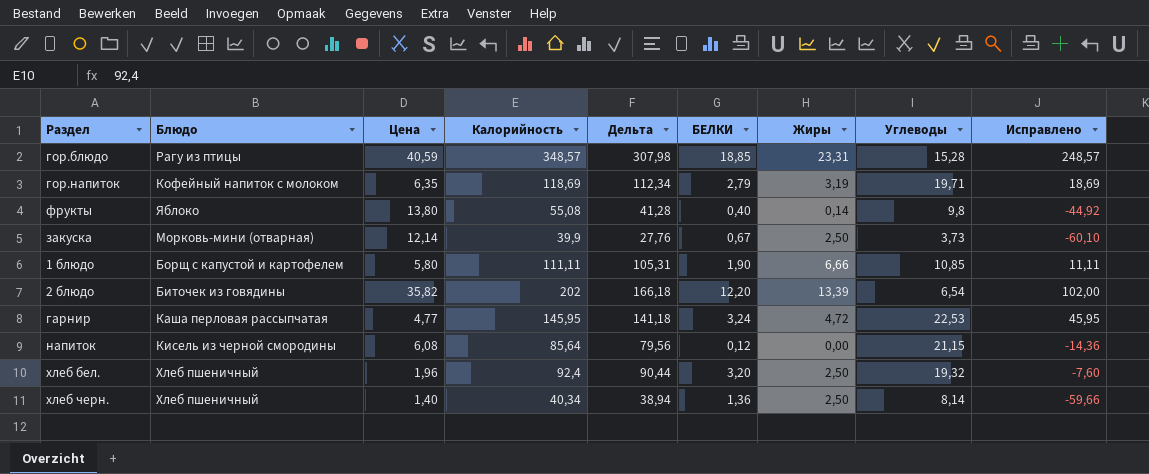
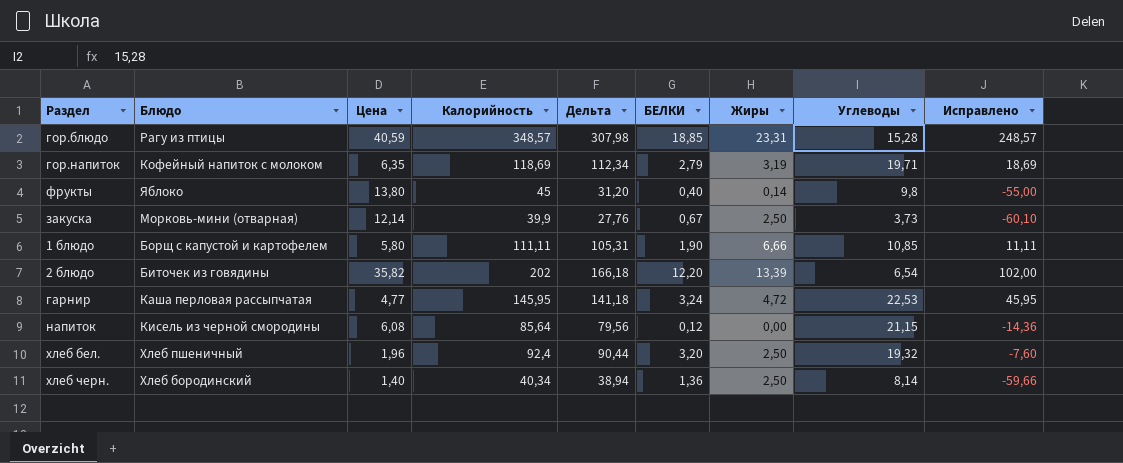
фрукты | Калорийность: 55,08 -> 45
фрукты | Дельта: 41,28 -> 31,20
фрукты | Исправлено: -44,92 -> -55,00
хлеб черн. | Блюдо: Хлеб пшеничный -> Хлеб бородинский

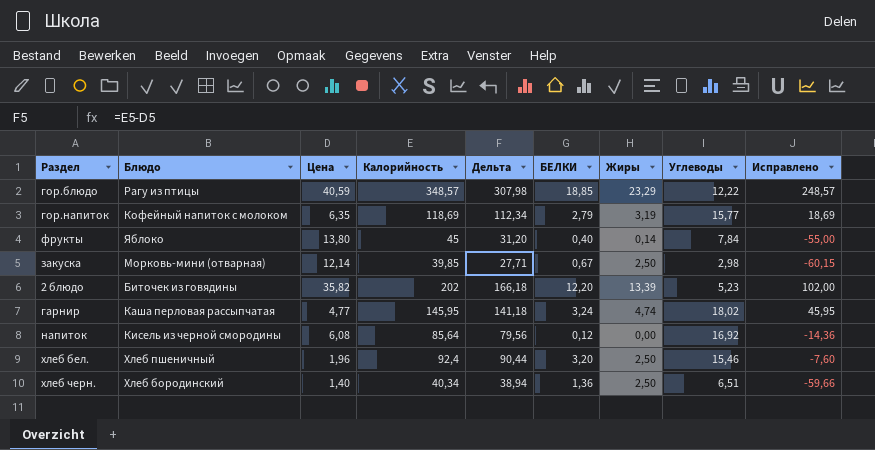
row 1 блюдо: Борщ с капустой и картофелем | 5,80 | 111,11 | 105,31 | 1,90 | 6,66 | 10,85 | 11,11 -> none
гор.блюдо | Жиры: 23,31 -> 23,29
гор.блюдо | Углеводы: 15,28 -> 12,22
гор.напиток | Углеводы: 19,71 -> 15,77
фрукты | Углеводы: 9,8 -> 7,84
закуска | Калорийность: 39,9 -> 39,85
закуска | Дельта: 27,76 -> 27,71
закуска | Углеводы: 3,73 -> 2,98
закуска | Исправлено: -60,10 -> -60,15
2 блюдо | Углеводы: 6,54 -> 5,23
гарнир | Жиры: 4,72 -> 4,74
гарнир | Углеводы: 22,53 -> 18,02
напиток | Углеводы: 21,15 -> 16,92
хлеб бел. | Углеводы: 19,32 -> 15,46
хлеб черн. | Углеводы: 8,14 -> 6,51

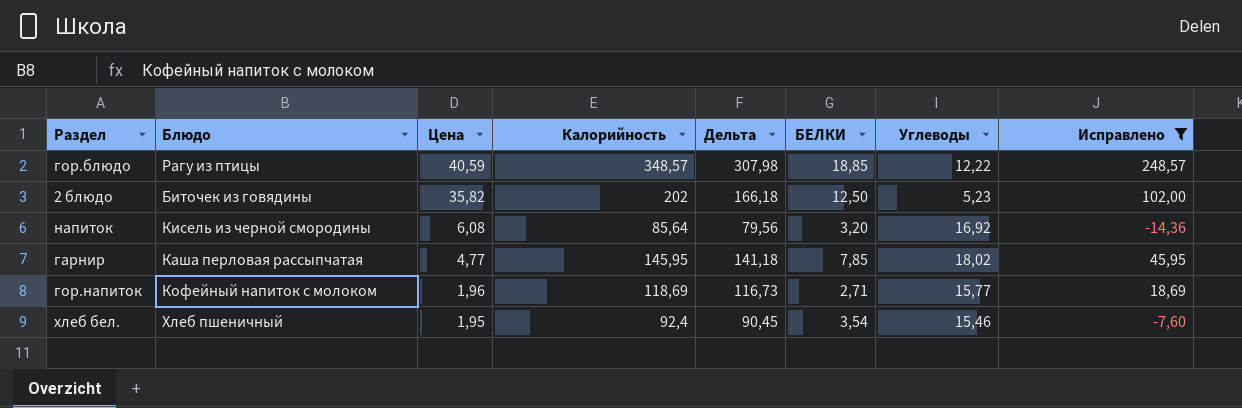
filter: none -> Исправлено >= -14,36
row order: none -> Цена descending
column Жиры | position: 7 -> none
2 блюдо | БЕЛКИ: 12,20 -> 12,50
напиток | БЕЛКИ: 0,12 -> 3,20
гарнир | БЕЛКИ: 3,24 -> 7,85
гор.напиток | Цена: 6,35 -> 1,96
гор.напиток | Дельта: 112,34 -> 116,73
гор.напиток | БЕЛКИ: 2,79 -> 2,71
хлеб бел. | Цена: 1,96 -> 1,95
хлеб бел. | Дельта: 90,44 -> 90,45
хлеб бел. | БЕЛКИ: 3,20 -> 3,54

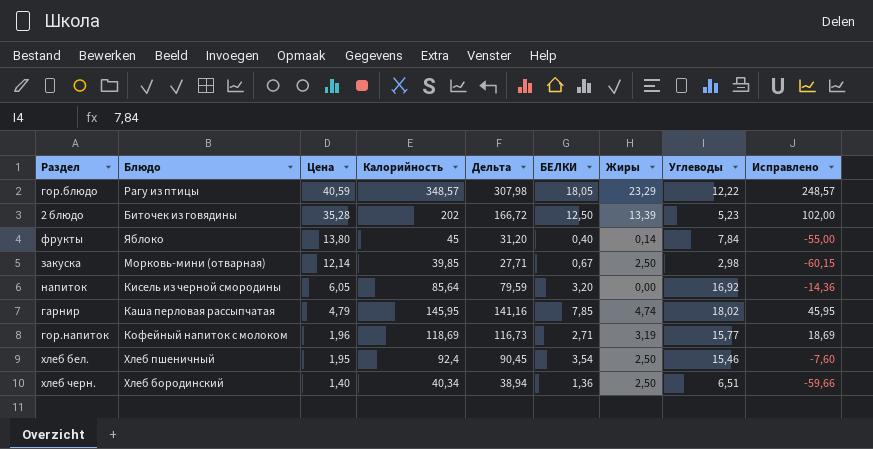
filter: Исправлено >= -14,36 -> none
column Жиры | position: none -> 7
гор.блюдо | БЕЛКИ: 18,85 -> 18,05
2 блюдо | Цена: 35,82 -> 35,28
2 блюдо | Дельта: 166,18 -> 166,72
напиток | Цена: 6,08 -> 6,05
напиток | Дельта: 79,56 -> 79,59
гарнир | Цена: 4,77 -> 4,79
гарнир | Дельта: 141,18 -> 141,16

